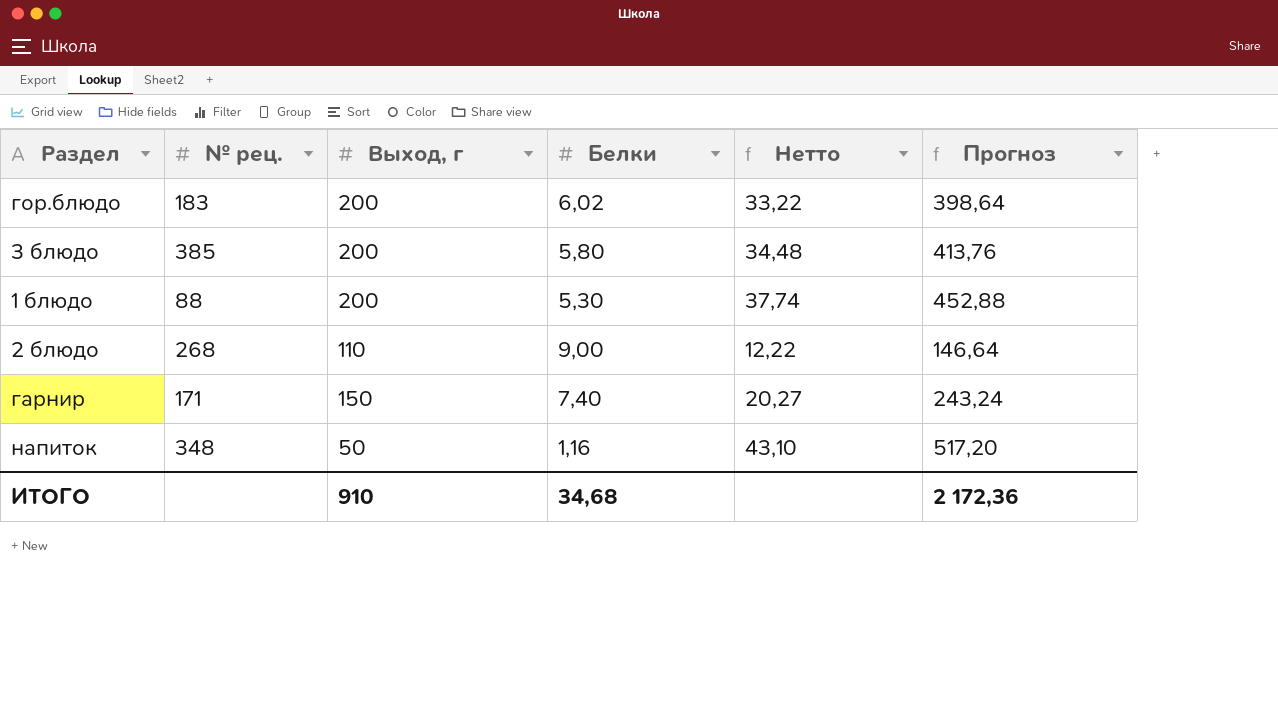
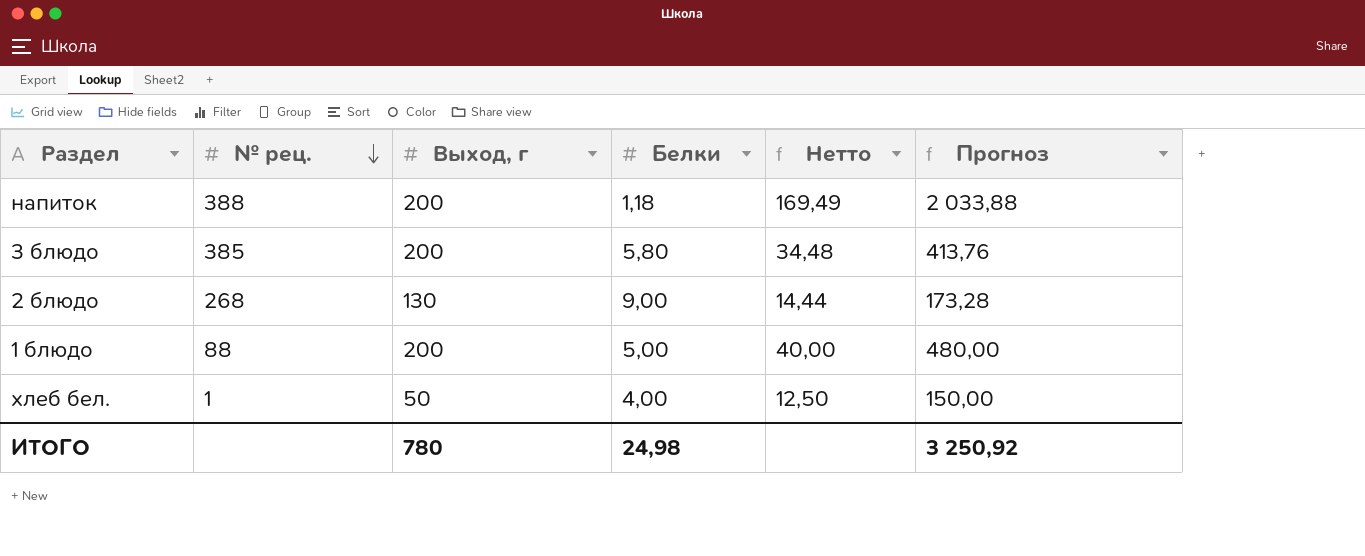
row order: none -> № рец. descending
row гор.блюдо: 183 | 200 | 6,02 | 33,22 | 398,64 -> none
row гарнир: 171 | 150 | 7,40 | 20,27 | 243,24 -> none
напиток | № рец.: 348 -> 388
напиток | Выход, г: 50 -> 200
напиток | Белки: 1,16 -> 1,18
напиток | Нетто: 43,10 -> 169,49
напиток | Прогноз: 517,20 -> 2 033,88
2 блюдо | Выход, г: 110 -> 130
2 блюдо | Нетто: 12,22 -> 14,44
2 блюдо | Прогноз: 146,64 -> 173,28
1 блюдо | Белки: 5,30 -> 5,00
1 блюдо | Нетто: 37,74 -> 40,00
1 блюдо | Прогноз: 452,88 -> 480,00
row хлеб бел.: none -> 1 | 50 | 4,00 | 12,50 | 150,00
ИТОГО | Выход, г: 910 -> 780
ИТОГО | Белки: 34,68 -> 24,98
ИТОГО | Прогноз: 2 172,36 -> 3 250,92

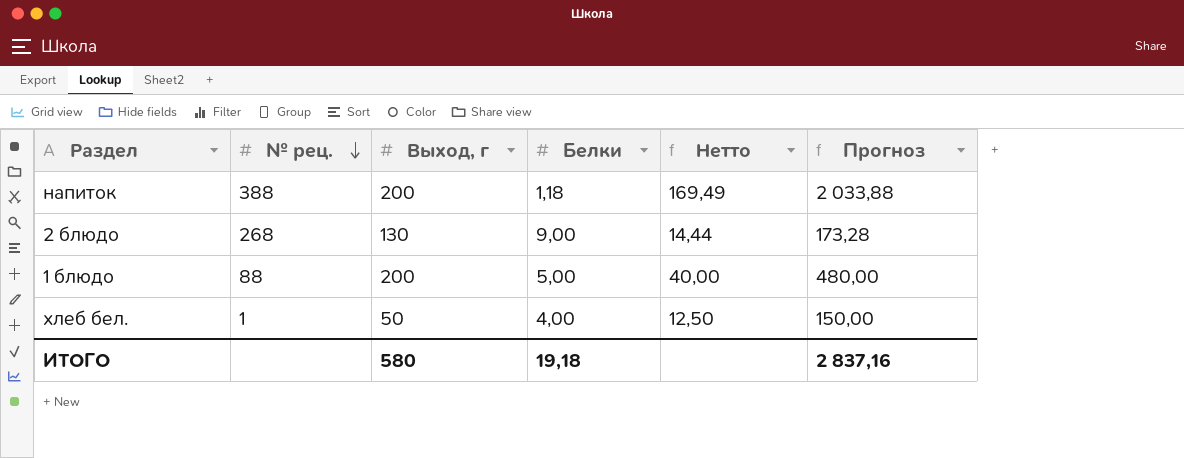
row 3 блюдо: 385 | 200 | 5,80 | 34,48 | 413,76 -> none
ИТОГО | Выход, г: 780 -> 580
ИТОГО | Белки: 24,98 -> 19,18
ИТОГО | Прогноз: 3 250,92 -> 2 837,16

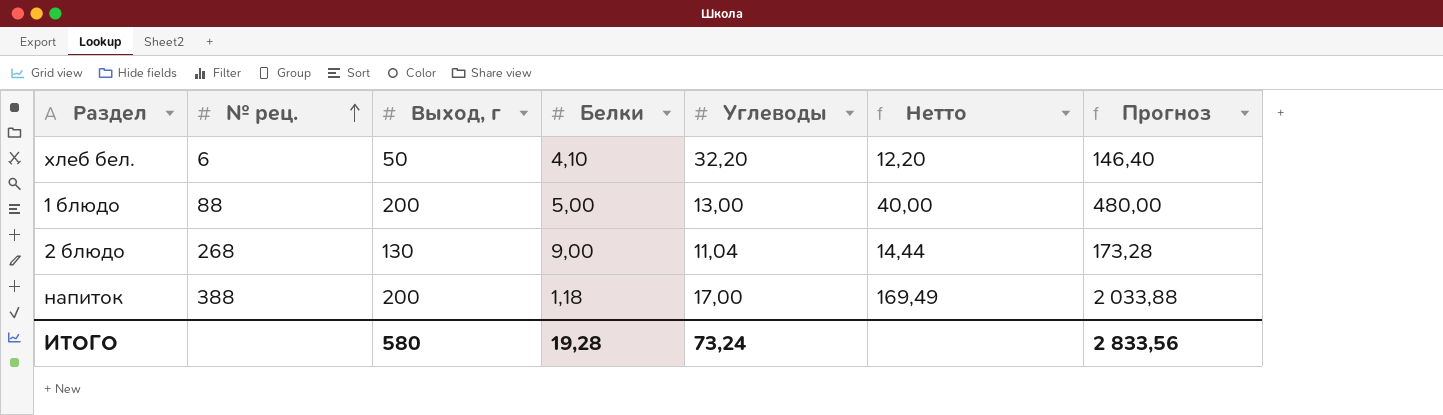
row order: № рец. descending -> № рец. ascending
column Углеводы | position: none -> 5
хлеб бел. | № рец.: 1 -> 6
хлеб бел. | Белки: 4,00 -> 4,10
хлеб бел. | Нетто: 12,50 -> 12,20
хлеб бел. | Прогноз: 150,00 -> 146,40
ИТОГО | Белки: 19,18 -> 19,28
ИТОГО | Прогноз: 2 837,16 -> 2 833,56

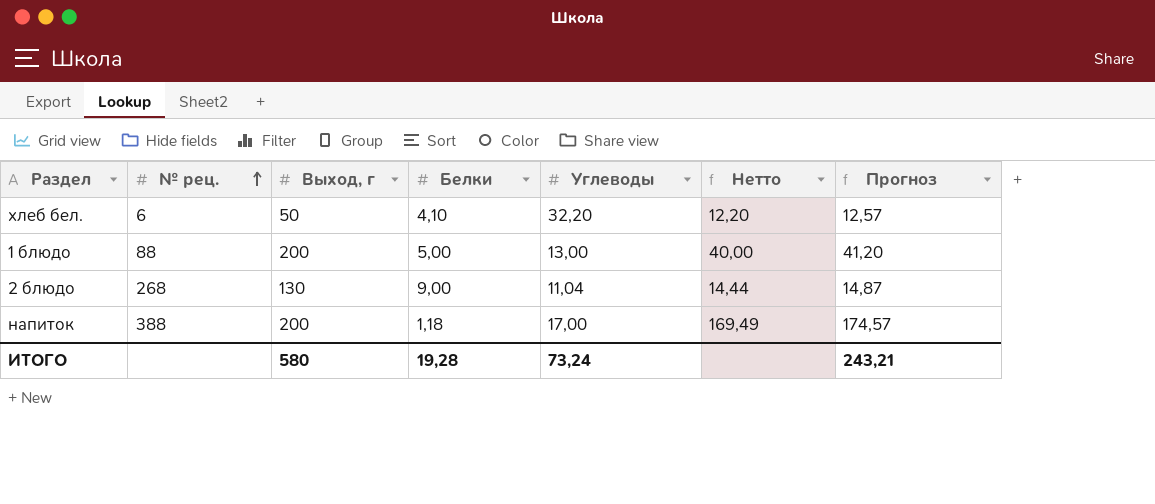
column Прогноз | formula: [Нетто] * 12 -> [Нетто] * 1,03
ИТОГО | Прогноз: 2 833,56 -> 243,21

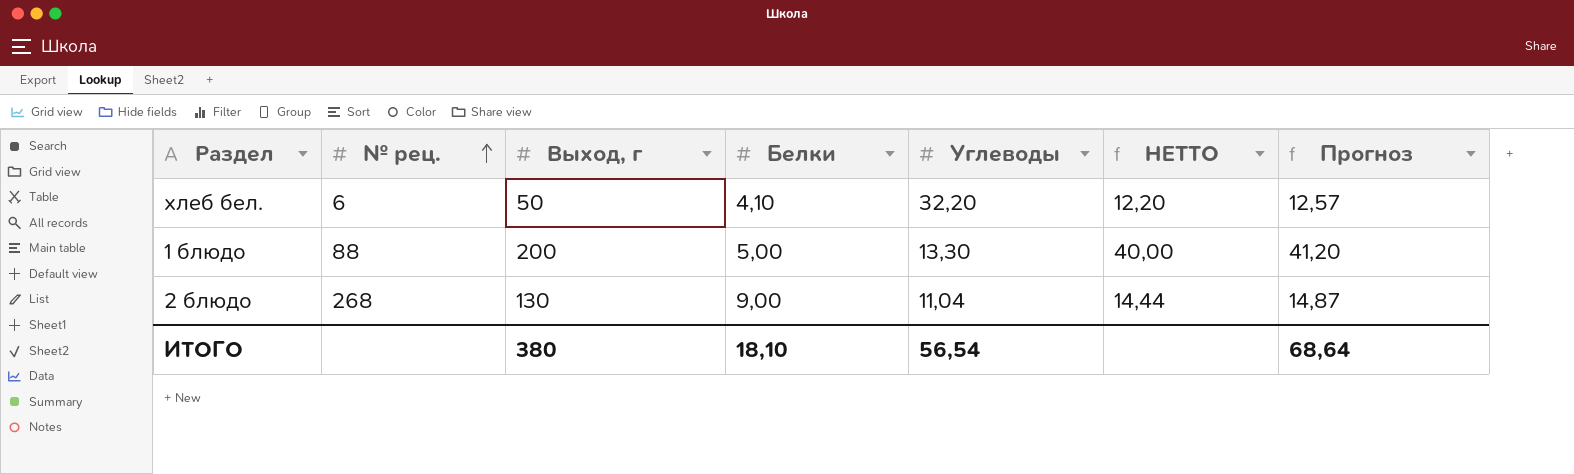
column name: Нетто -> НЕТТО
row напиток: 388 | 200 | 1,18 | 17,00 | 169,49 | 174,57 -> none
1 блюдо | Углеводы: 13,00 -> 13,30
ИТОГО | Выход, г: 580 -> 380
ИТОГО | Белки: 19,28 -> 18,10
ИТОГО | Углеводы: 73,24 -> 56,54
ИТОГО | Прогноз: 243,21 -> 68,64

